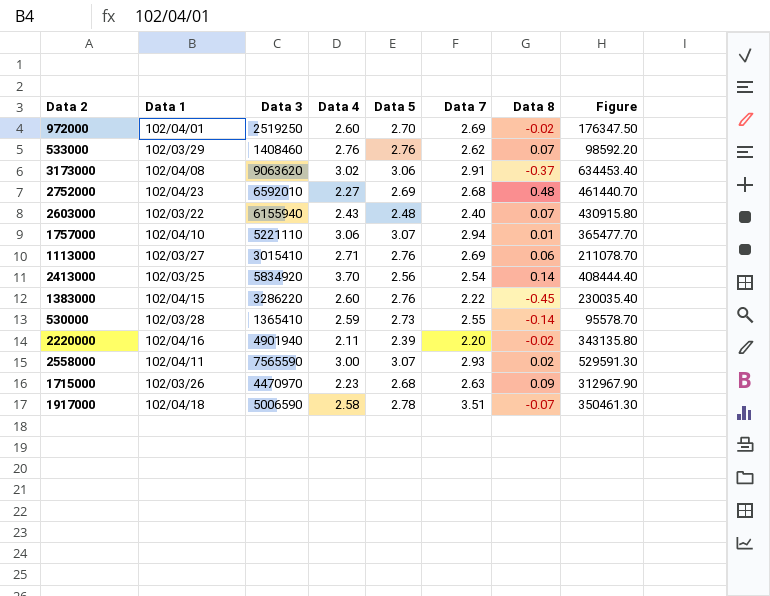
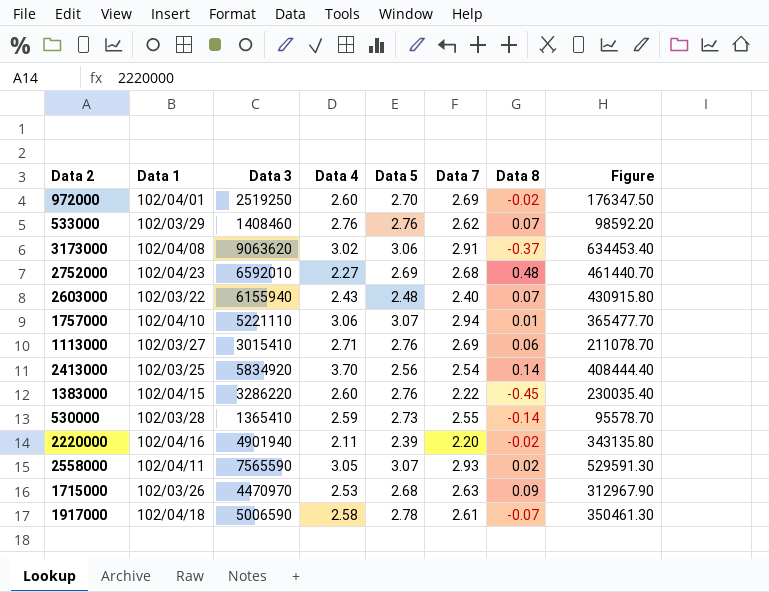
2558000 | Data 4: 3.00 -> 3.05
1715000 | Data 4: 2.23 -> 2.53
1917000 | Data 7: 3.51 -> 2.61

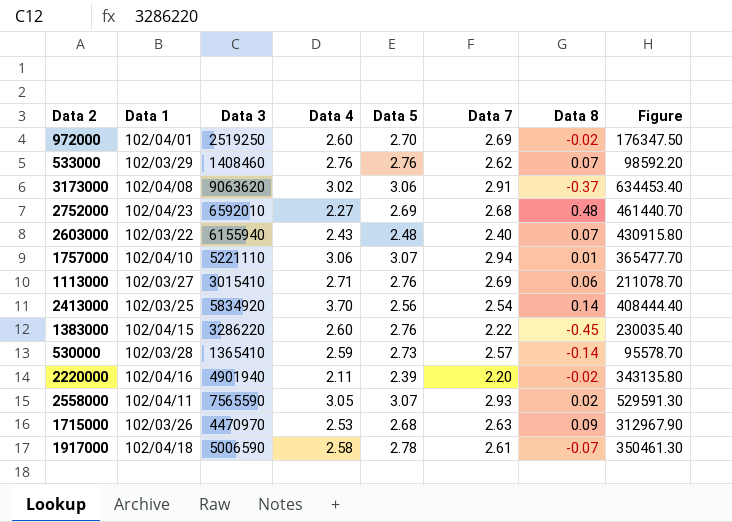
530000 | Data 7: 2.55 -> 2.57

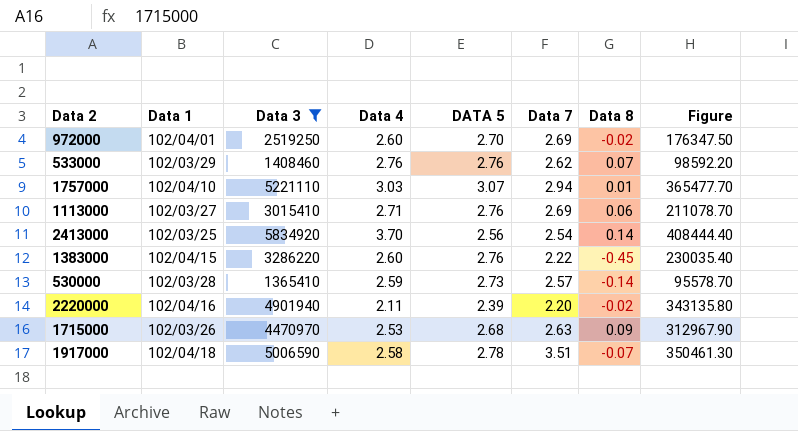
filter: none -> Data 3 <= 5834920
column name: Data 5 -> DATA 5
1757000 | Data 4: 3.06 -> 3.03
1917000 | Data 7: 2.61 -> 3.51

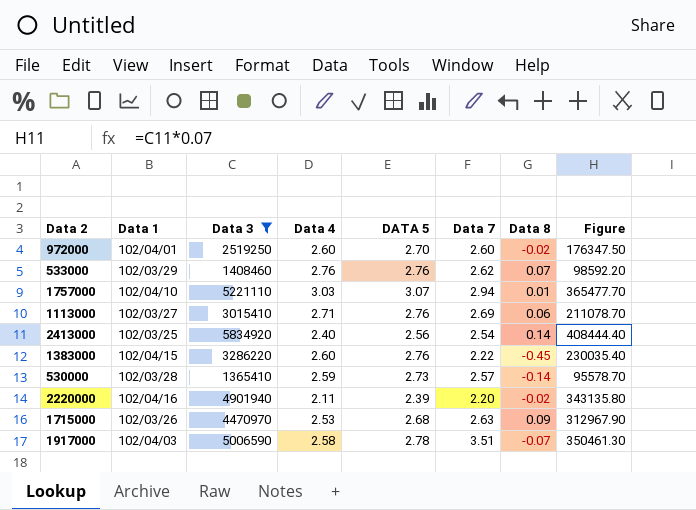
972000 | Data 7: 2.69 -> 2.60
2413000 | Data 4: 3.70 -> 2.40
1917000 | Data 1: 102/04/18 -> 102/04/03

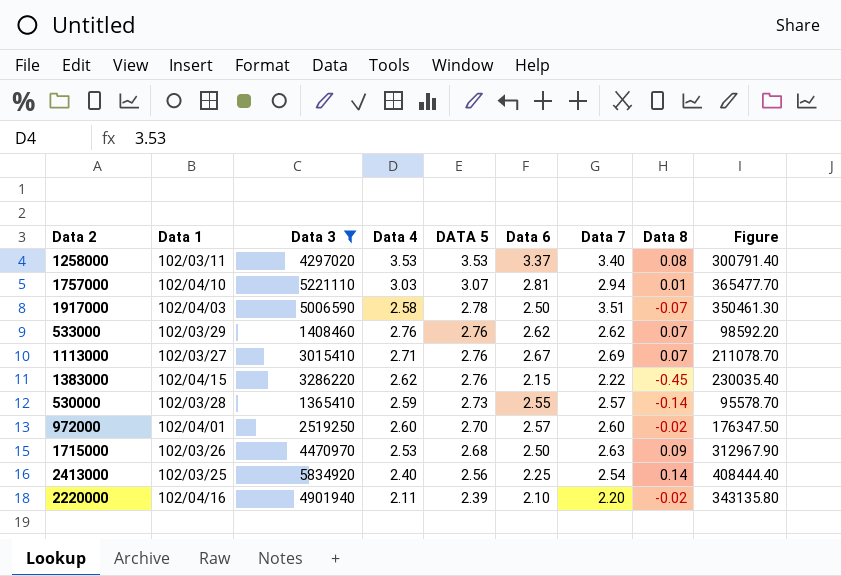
row order: none -> DATA 5 descending
column Data 6 | position: none -> 6
row 1258000: none -> 102/03/11 | 4297020 | 3.53 | 3.53 | 3.37 | 3.40 | 0.08 | 300791.40
1113000 | Data 8: 0.06 -> 0.07
1383000 | Data 4: 2.60 -> 2.62

